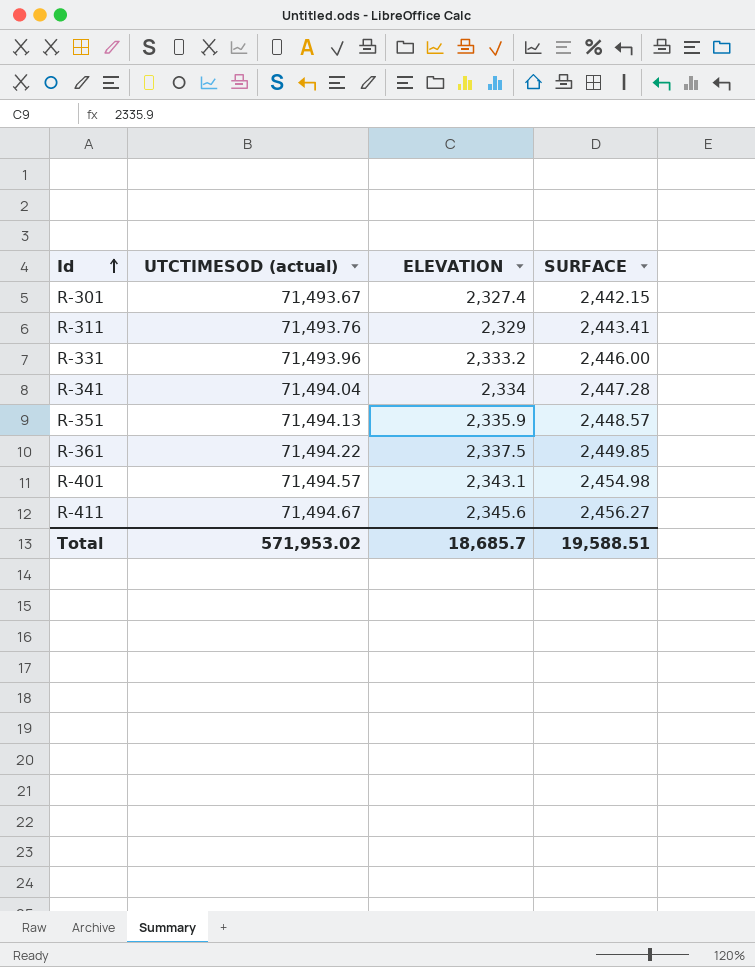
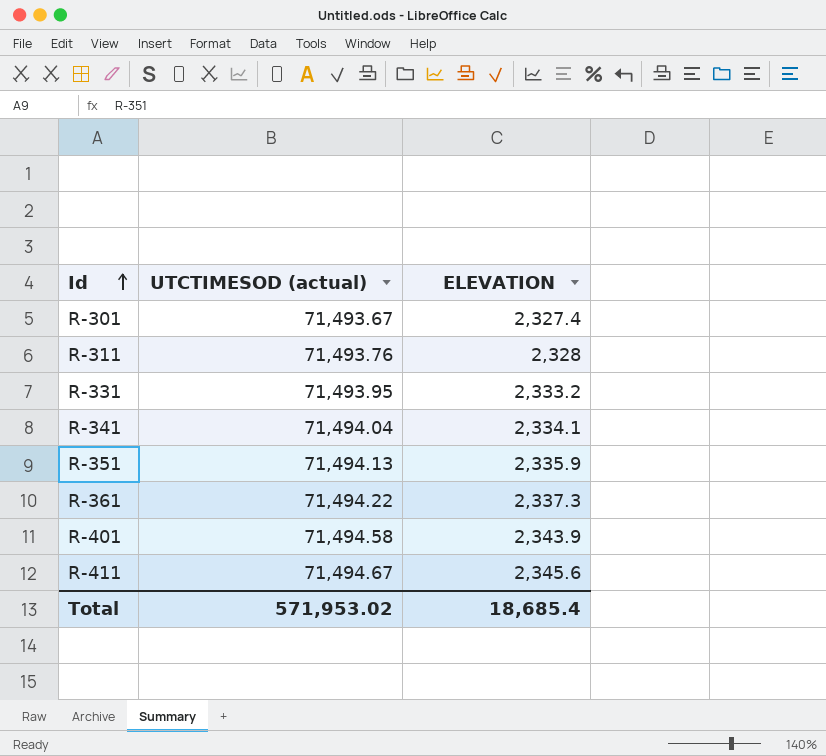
column SURFACE | position: 4 -> none
R-311 | ELEVATION: 2,329 -> 2,328
R-331 | UTCTIMESOD (actual): 71,493.96 -> 71,493.95
R-341 | ELEVATION: 2,334 -> 2,334.1
R-361 | ELEVATION: 2,337.5 -> 2,337.3
R-401 | UTCTIMESOD (actual): 71,494.57 -> 71,494.58
R-401 | ELEVATION: 2,343.1 -> 2,343.9
Total | ELEVATION: 18,685.7 -> 18,685.4

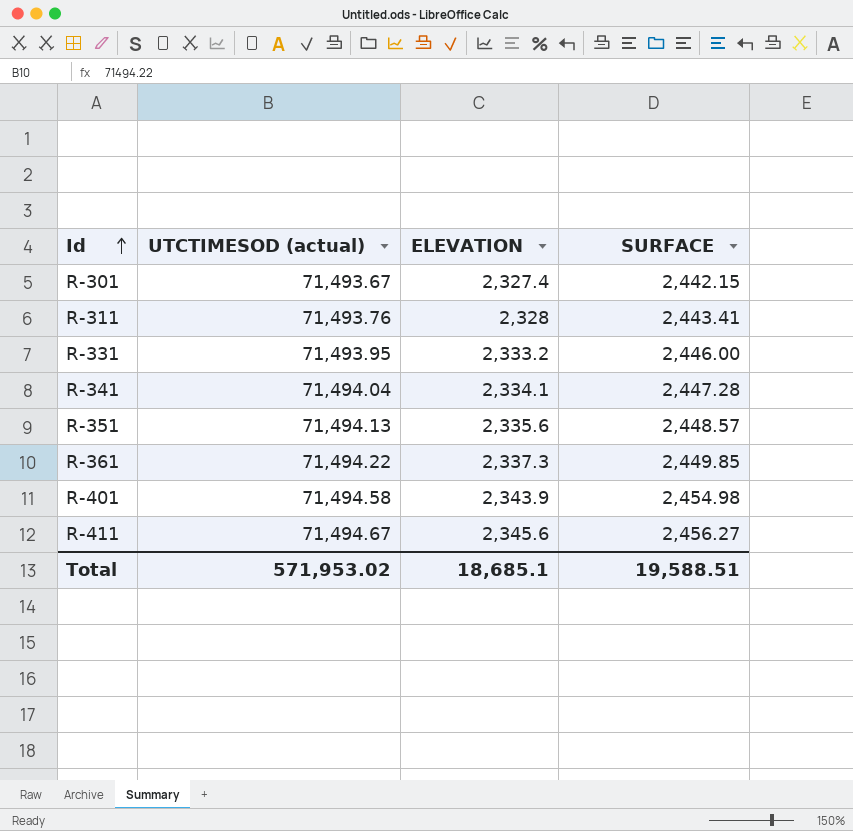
column SURFACE | position: none -> 4
R-351 | ELEVATION: 2,335.9 -> 2,335.6
Total | ELEVATION: 18,685.4 -> 18,685.1

